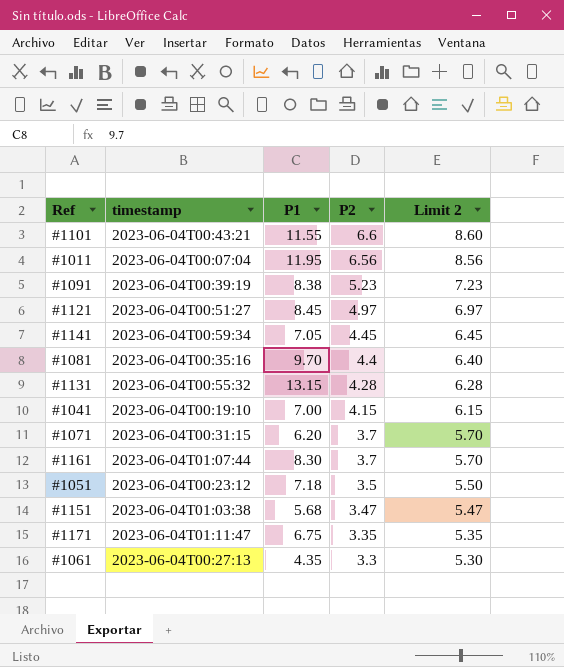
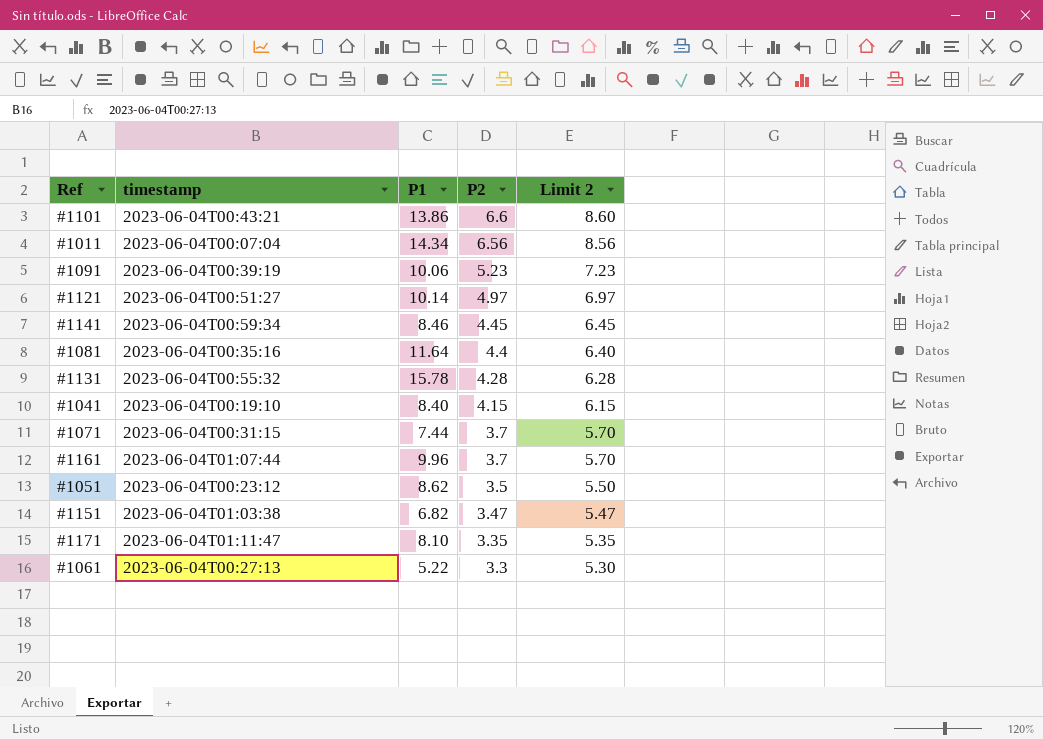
#1101 | P1: 11.55 -> 13.86
#1011 | P1: 11.95 -> 14.34
#1091 | P1: 8.38 -> 10.06
#1121 | P1: 8.45 -> 10.14
#1141 | P1: 7.05 -> 8.46
#1081 | P1: 9.70 -> 11.64
#1131 | P1: 13.15 -> 15.78
#1041 | P1: 7.00 -> 8.40
#1071 | P1: 6.20 -> 7.44
#1161 | P1: 8.30 -> 9.96
#1051 | P1: 7.18 -> 8.62
#1151 | P1: 5.68 -> 6.82
#1171 | P1: 6.75 -> 8.10
#1061 | P1: 4.35 -> 5.22

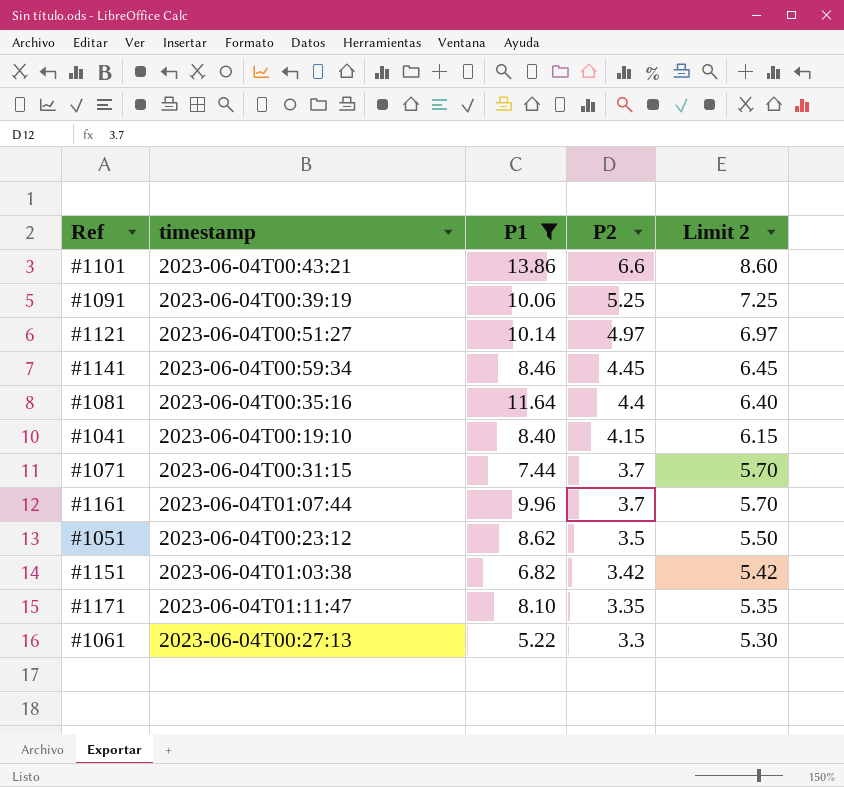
filter: none -> P1 <= 13.86
#1091 | P2: 5.23 -> 5.25
#1091 | Limit 2: 7.23 -> 7.25
#1151 | P2: 3.47 -> 3.42
#1151 | Limit 2: 5.47 -> 5.42

